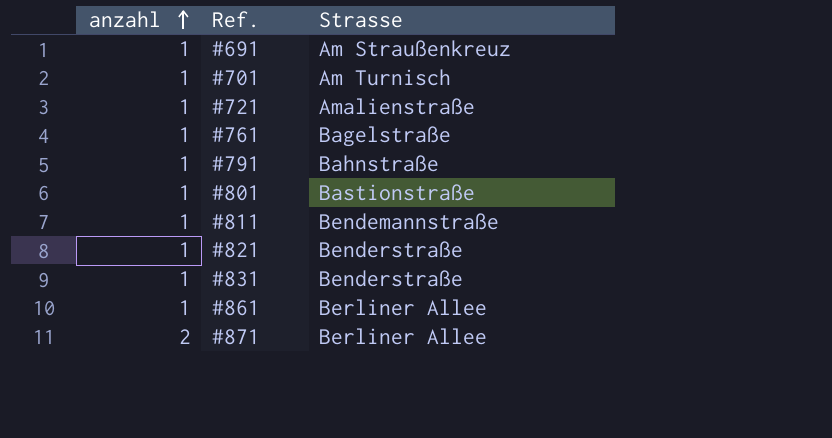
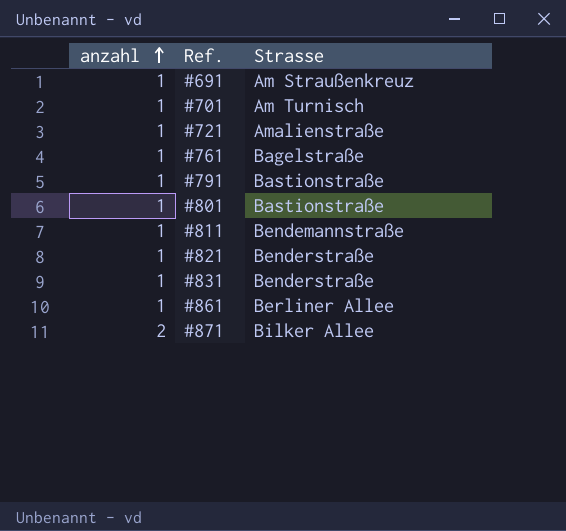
#791 | Strasse: Bahnstraße -> Bastionstraße
#871 | Strasse: Berliner Allee -> Bilker Allee

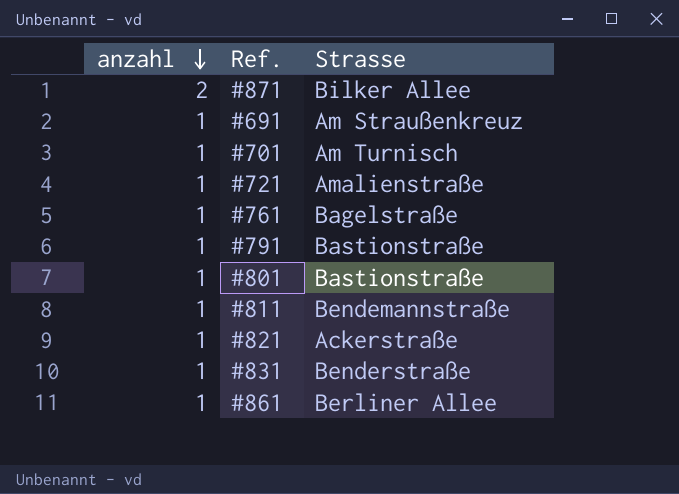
row order: anzahl ascending -> anzahl descending
#821 | Strasse: Benderstraße -> Ackerstraße

